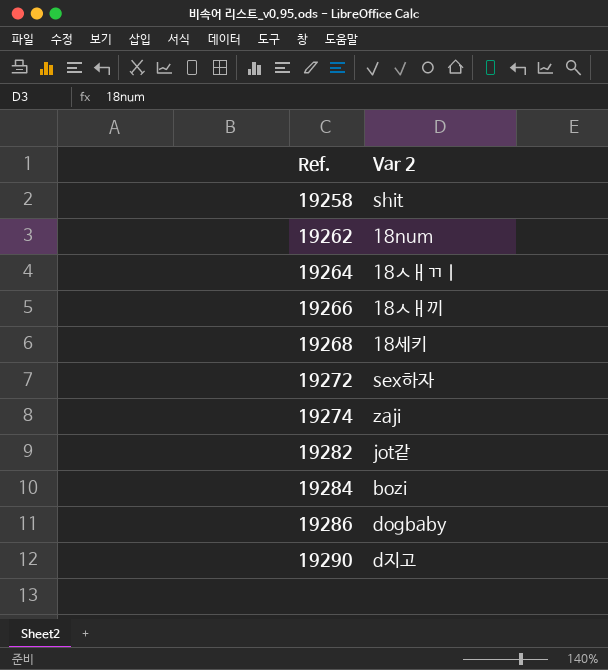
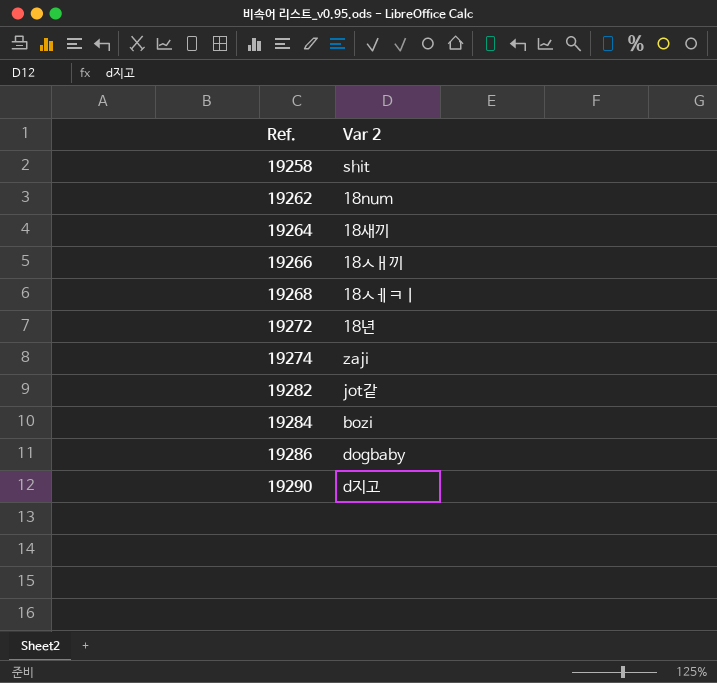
19264 | Var 2: 18ㅅㅐㄲㅣ -> 18새끼
19268 | Var 2: 18세키 -> 18ㅅㅔㅋㅣ
19272 | Var 2: sex하자 -> 18년

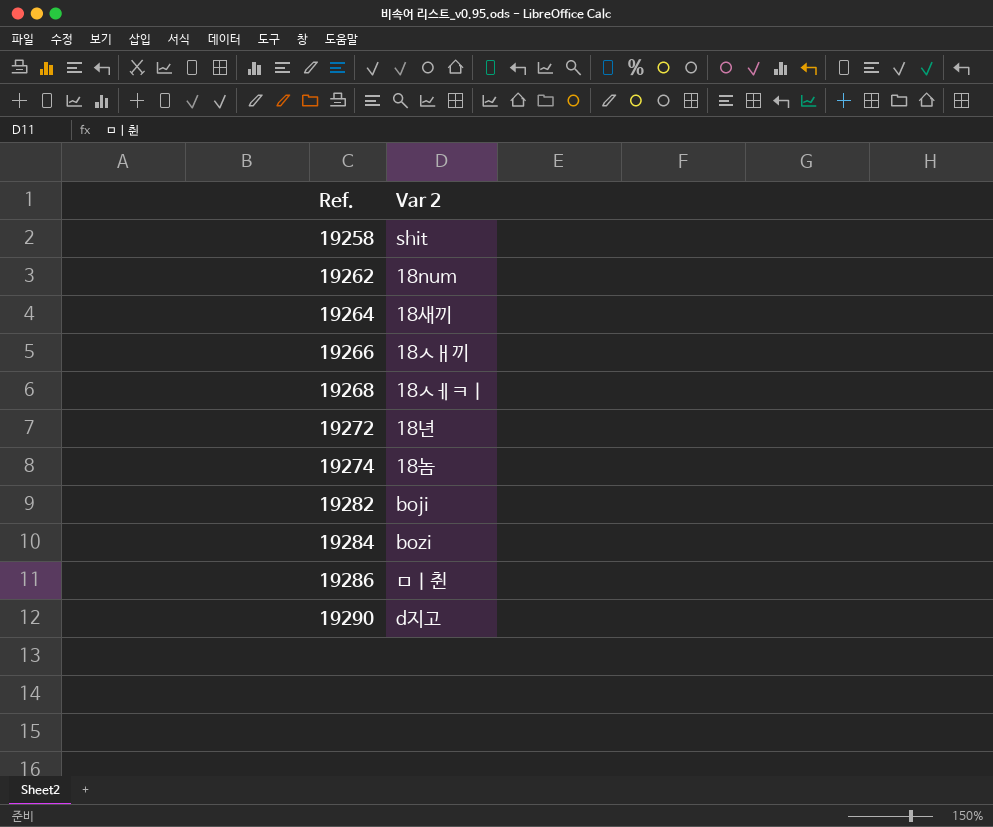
19274 | Var 2: zaji -> 18놈
19282 | Var 2: jot같 -> boji
19286 | Var 2: dogbaby -> ㅁㅣ췬

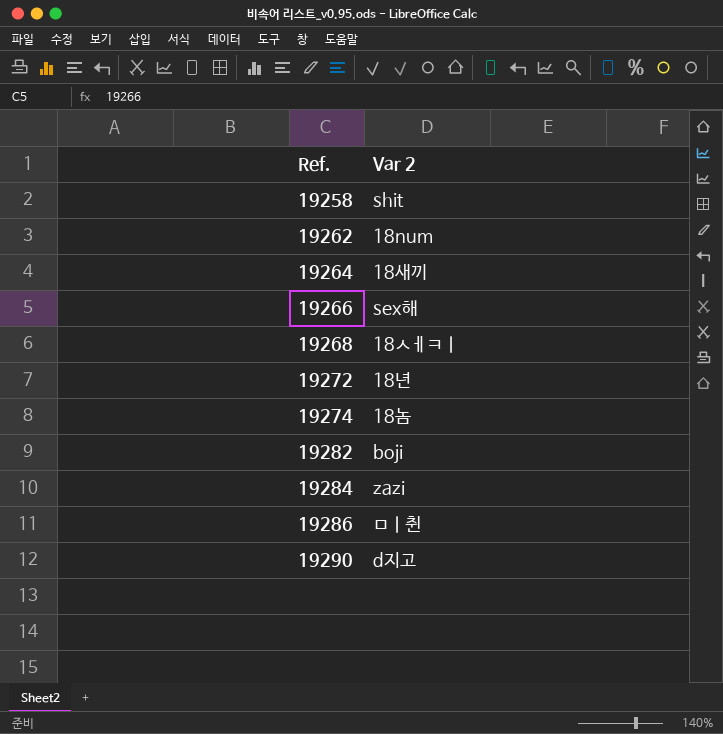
19266 | Var 2: 18ㅅㅐ끼 -> sex해
19284 | Var 2: bozi -> zazi

